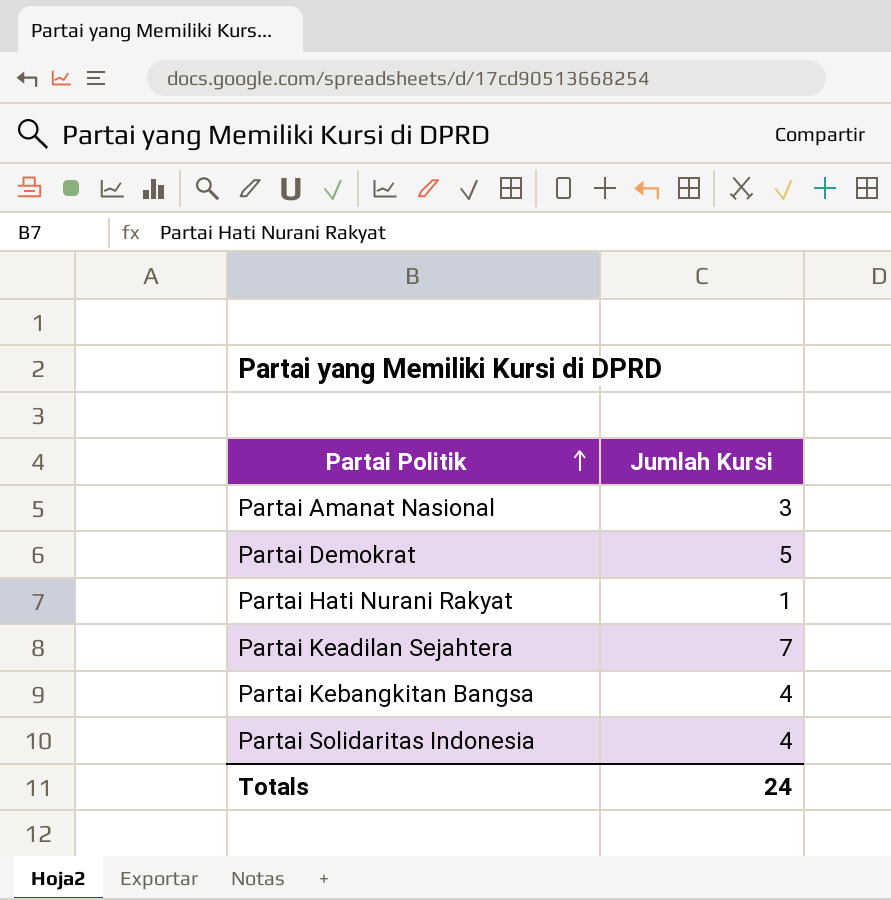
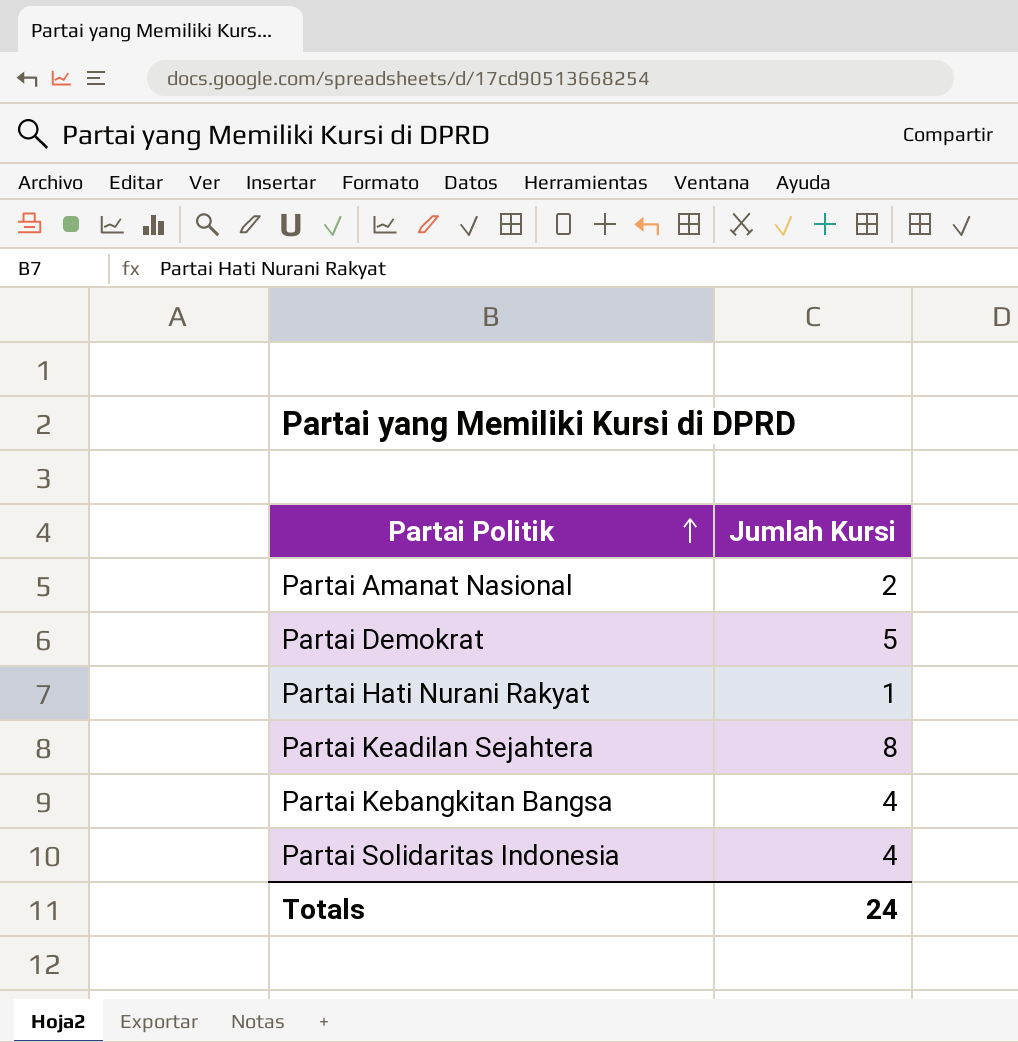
Partai Amanat Nasional | Jumlah Kursi: 3 -> 2
Partai Keadilan Sejahtera | Jumlah Kursi: 7 -> 8

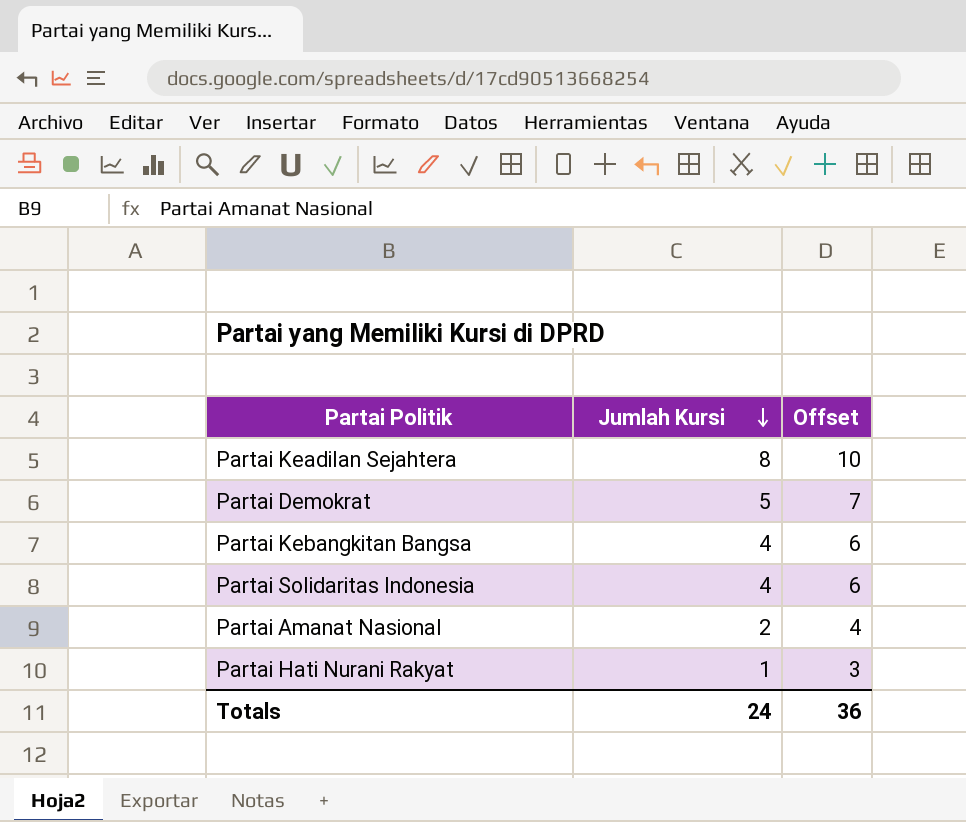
row order: Partai Politik ascending -> Jumlah Kursi descending
column Offset | formula: none -> [Jumlah Kursi] + 2

